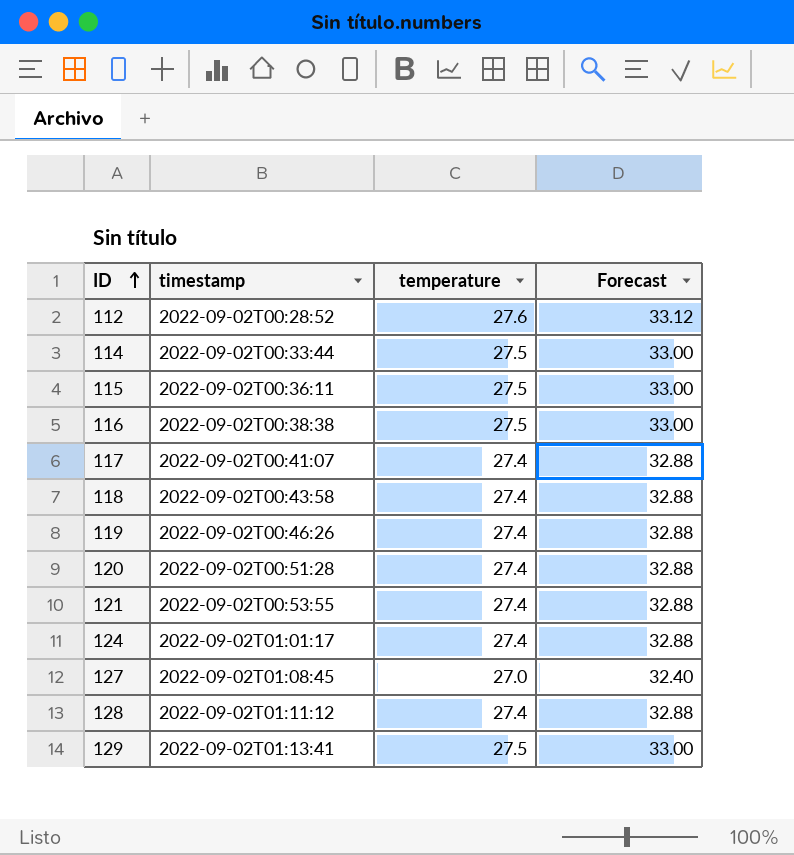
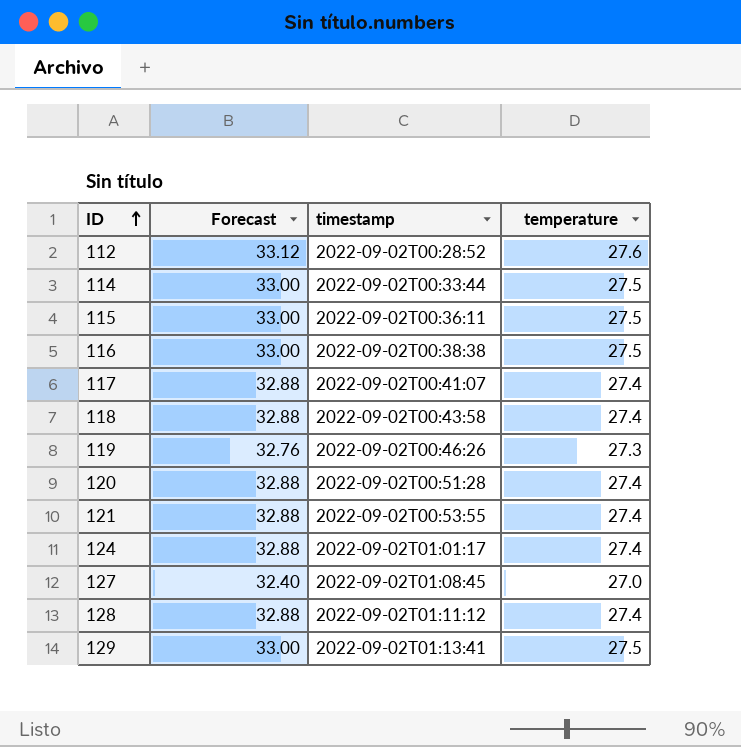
column Forecast | position: 4 -> 2
119 | Forecast: 32.88 -> 32.76
119 | temperature: 27.4 -> 27.3

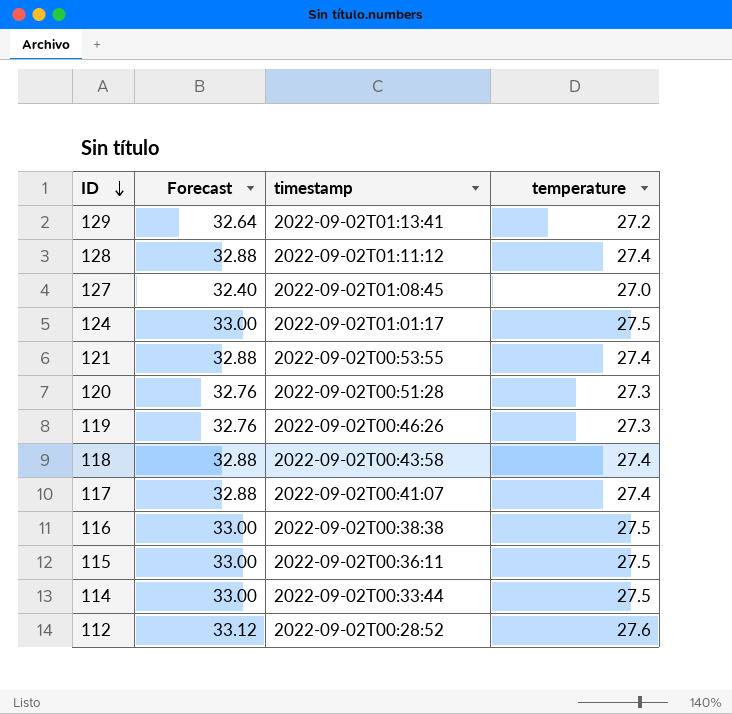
row order: ID ascending -> ID descending
129 | Forecast: 33.00 -> 32.64
129 | temperature: 27.5 -> 27.2
124 | Forecast: 32.88 -> 33.00
124 | temperature: 27.4 -> 27.5
120 | Forecast: 32.88 -> 32.76
120 | temperature: 27.4 -> 27.3

